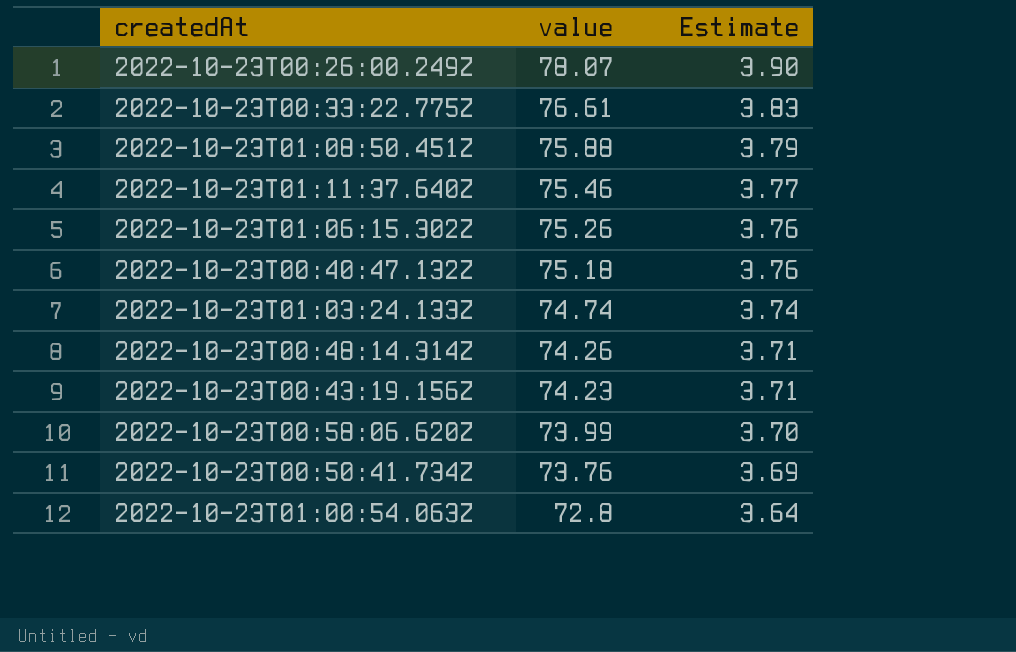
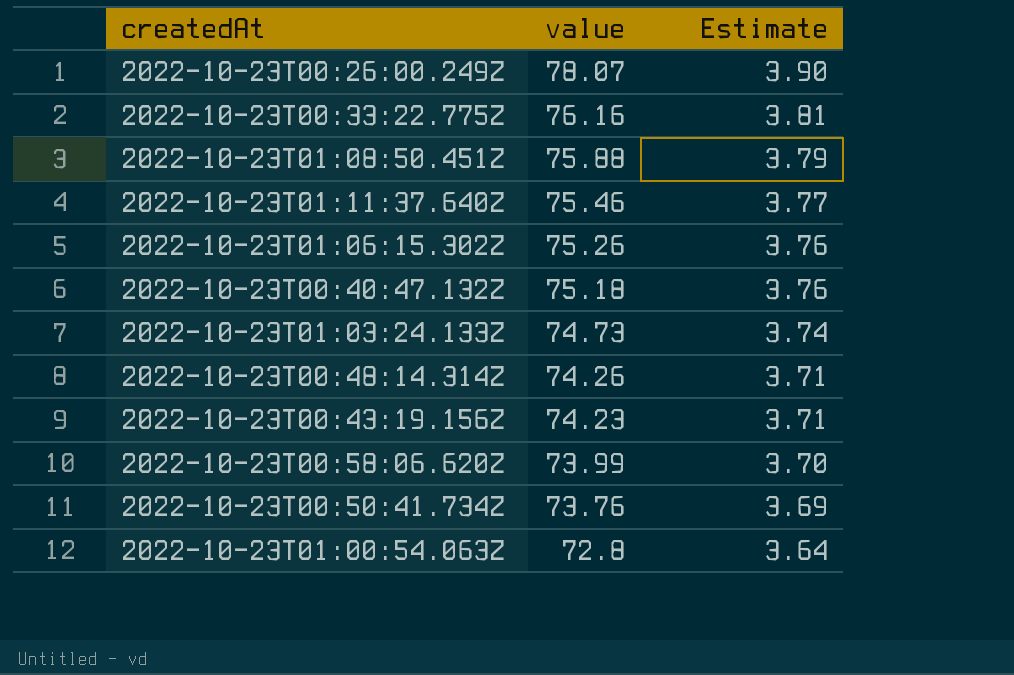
2022-10-23T00:33:22.775Z | value: 76.61 -> 76.16
2022-10-23T00:33:22.775Z | Estimate: 3.83 -> 3.81
2022-10-23T01:03:24.133Z | value: 74.74 -> 74.73

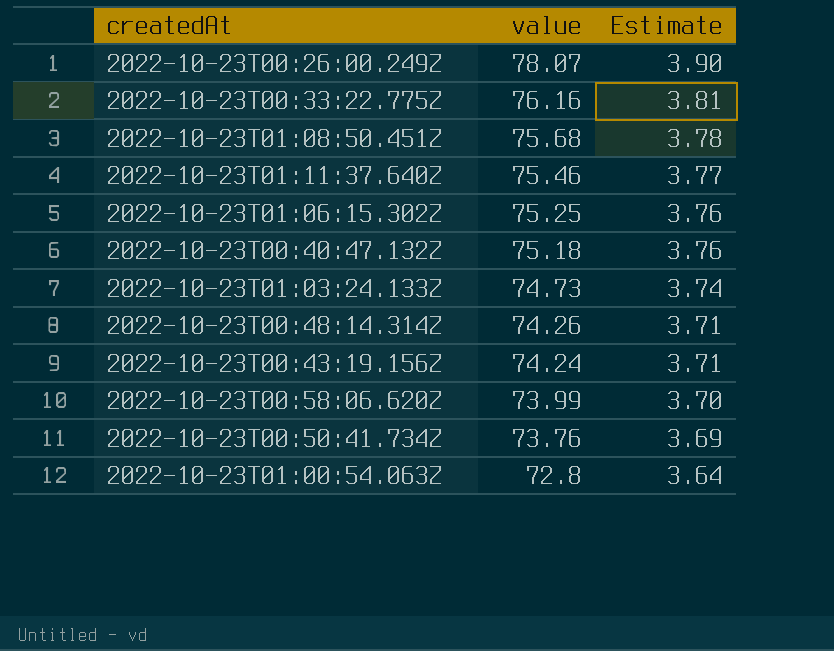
2022-10-23T01:08:50.451Z | value: 75.88 -> 75.68
2022-10-23T01:08:50.451Z | Estimate: 3.79 -> 3.78
2022-10-23T01:06:15.302Z | value: 75.26 -> 75.25
2022-10-23T00:43:19.156Z | value: 74.23 -> 74.24

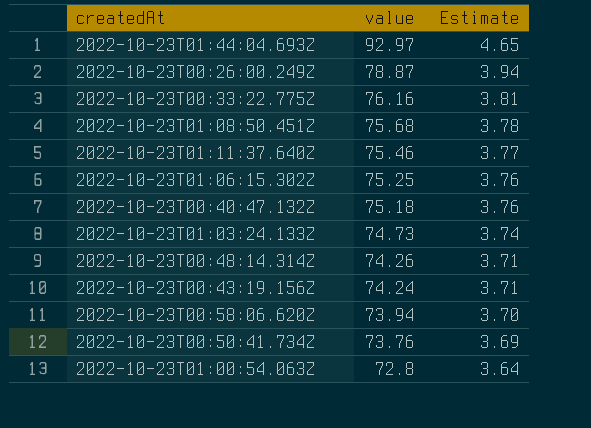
row 2022-10-23T01:44:04.693Z: none -> 92.97 | 4.65
2022-10-23T00:26:00.249Z | value: 78.07 -> 78.87
2022-10-23T00:26:00.249Z | Estimate: 3.90 -> 3.94
2022-10-23T00:58:06.620Z | value: 73.99 -> 73.94

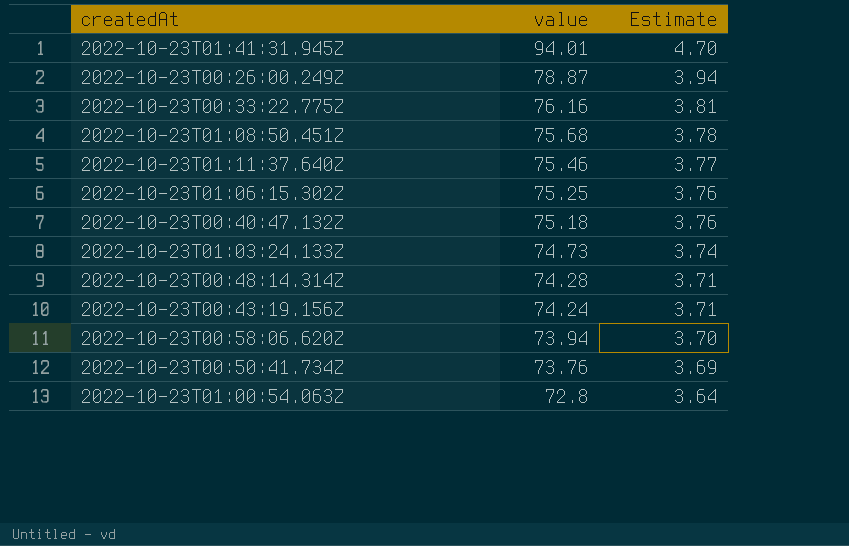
row 2022-10-23T01:44:04.693Z: 92.97 | 4.65 -> none
row 2022-10-23T01:41:31.945Z: none -> 94.01 | 4.70
2022-10-23T00:48:14.314Z | value: 74.26 -> 74.28

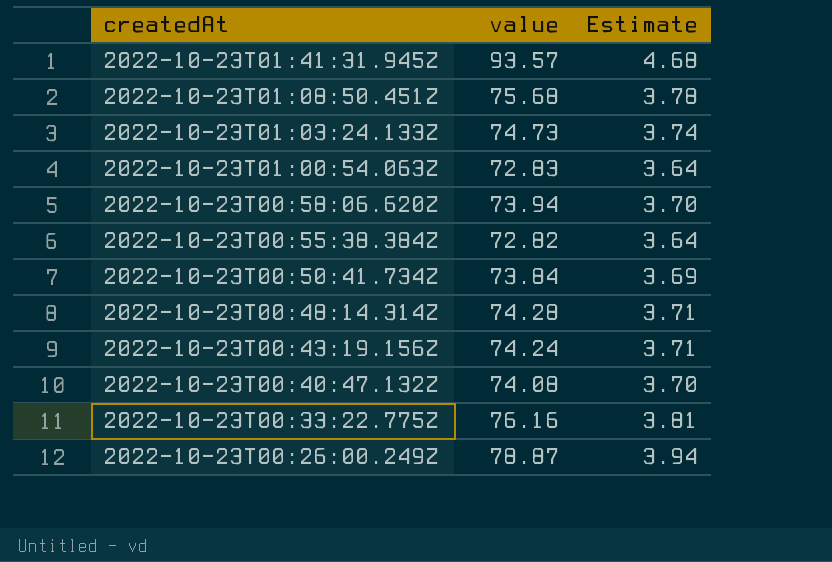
row order: value descending -> createdAt descending
row 2022-10-23T01:11:37.640Z: 75.46 | 3.77 -> none
row 2022-10-23T01:06:15.302Z: 75.25 | 3.76 -> none
2022-10-23T01:41:31.945Z | value: 94.01 -> 93.57
2022-10-23T01:41:31.945Z | Estimate: 4.70 -> 4.68
2022-10-23T01:00:54.063Z | value: 72.8 -> 72.83
row 2022-10-23T00:55:38.384Z: none -> 72.82 | 3.64
2022-10-23T00:50:41.734Z | value: 73.76 -> 73.84
2022-10-23T00:40:47.132Z | value: 75.18 -> 74.08
2022-10-23T00:40:47.132Z | Estimate: 3.76 -> 3.70

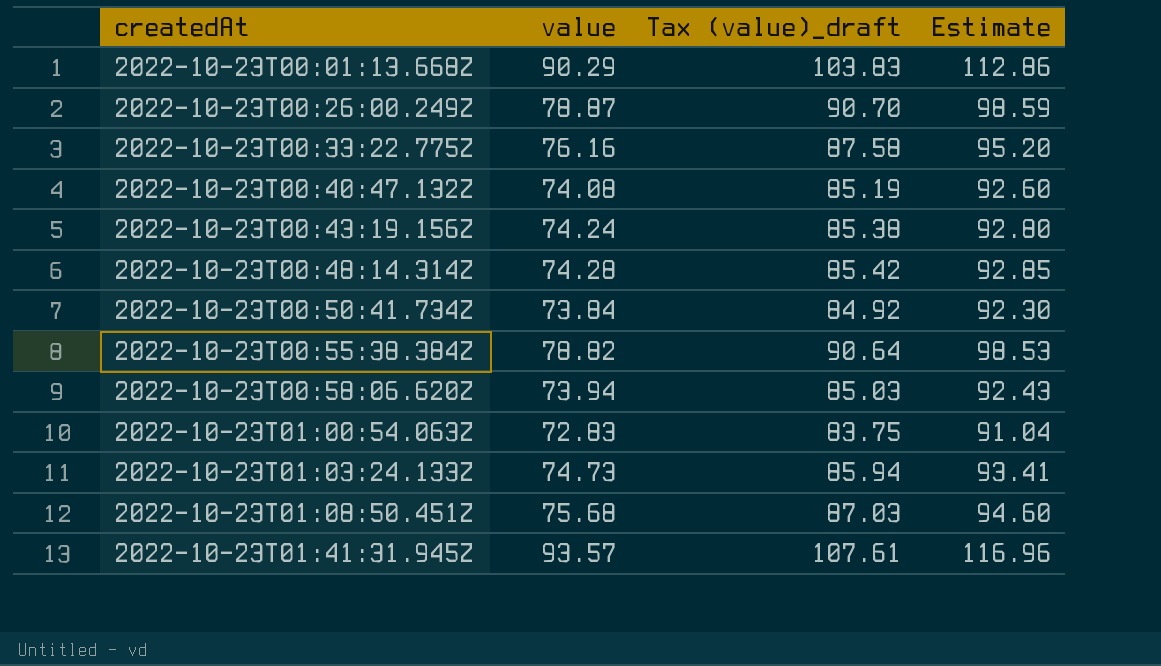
row order: createdAt descending -> createdAt ascending
column Tax (value)_draft | formula: none -> [value] * 1.15
column Estimate | formula: [value] * 0.05 -> [value] * 1.25
row 2022-10-23T00:01:13.668Z: none -> 90.29 | 103.83 | 112.86
2022-10-23T00:55:38.384Z | value: 72.82 -> 78.82

